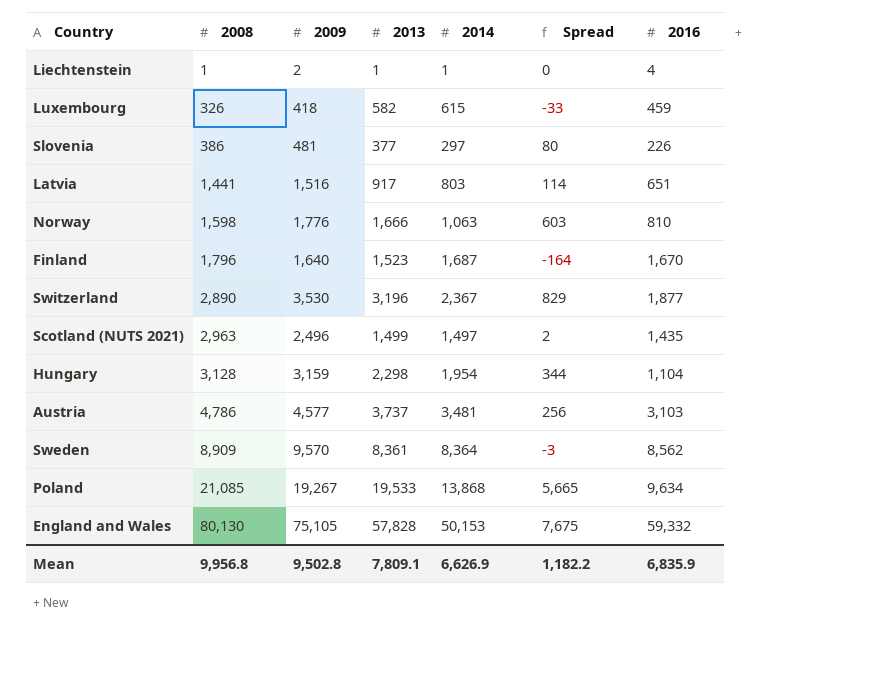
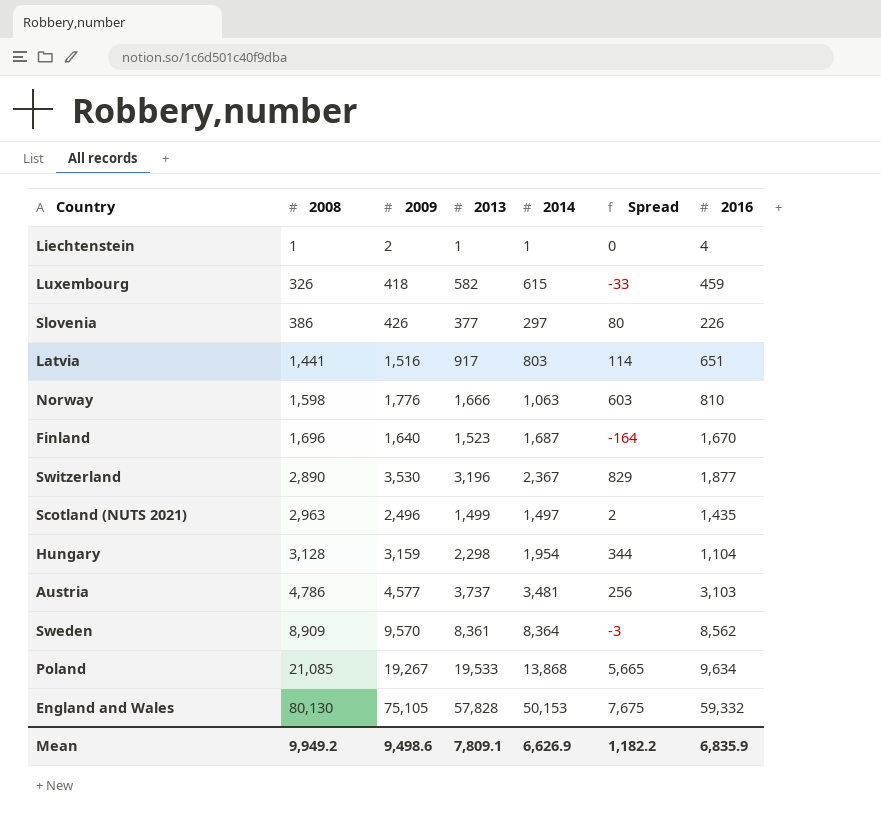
Slovenia | 2009: 481 -> 426
Finland | 2008: 1,796 -> 1,696
Mean | 2008: 9,956.8 -> 9,949.2
Mean | 2009: 9,502.8 -> 9,498.6

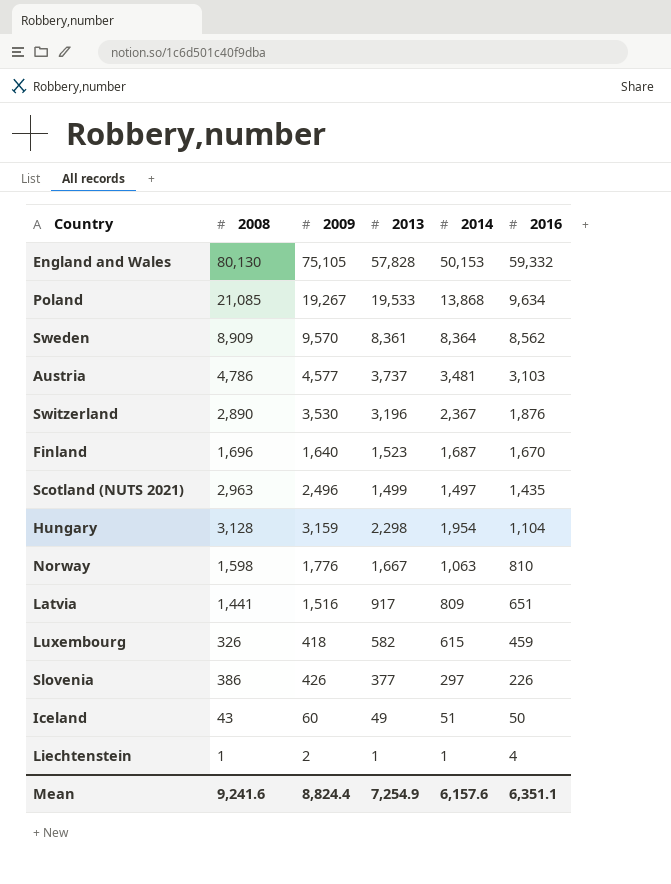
row order: 2008 ascending -> 2016 descending
column Spread | formula: [2013] - [2014] -> none
Switzerland | 2016: 1,877 -> 1,876
Norway | 2013: 1,666 -> 1,667
Latvia | 2014: 803 -> 809
row Iceland: none -> 43 | 60 | 49 | 51 | 50
Mean | 2008: 9,949.2 -> 9,241.6
Mean | 2009: 9,498.6 -> 8,824.4
Mean | 2013: 7,809.1 -> 7,254.9
Mean | 2014: 6,626.9 -> 6,157.6
Mean | 2016: 6,835.9 -> 6,351.1

